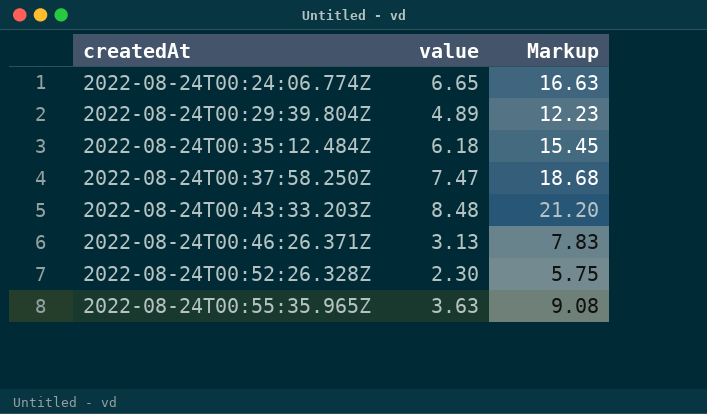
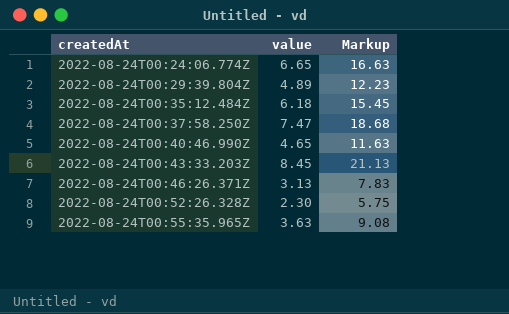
row 2022-08-24T00:40:46.990Z: none -> 4.65 | 11.63
2022-08-24T00:43:33.203Z | value: 8.48 -> 8.45
2022-08-24T00:43:33.203Z | Markup: 21.20 -> 21.13

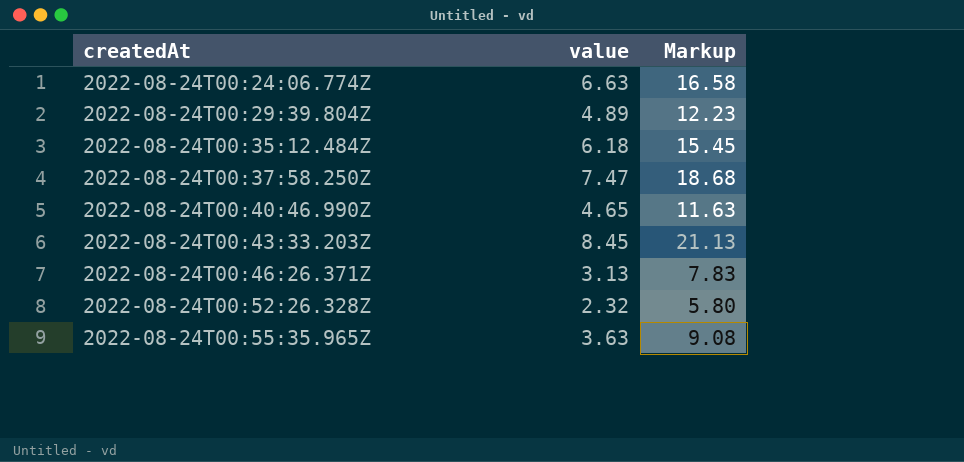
2022-08-24T00:24:06.774Z | value: 6.65 -> 6.63
2022-08-24T00:24:06.774Z | Markup: 16.63 -> 16.58
2022-08-24T00:52:26.328Z | value: 2.30 -> 2.32
2022-08-24T00:52:26.328Z | Markup: 5.75 -> 5.80

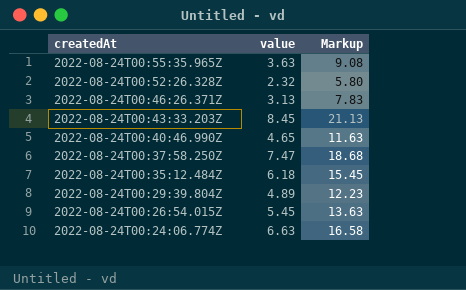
row order: createdAt ascending -> createdAt descending
row 2022-08-24T00:26:54.015Z: none -> 5.45 | 13.63

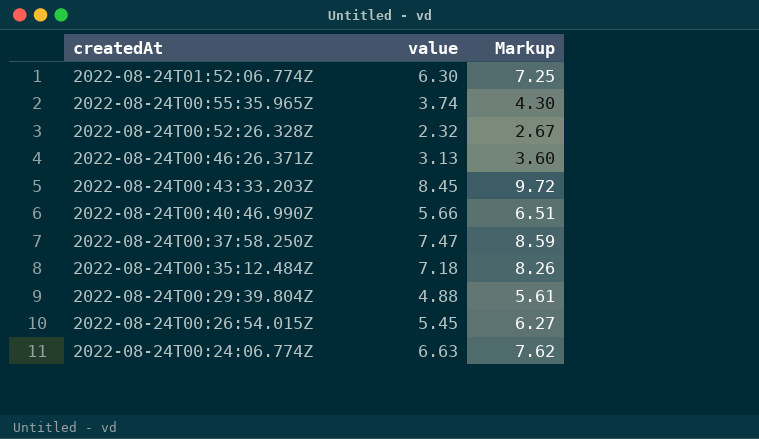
column Markup | formula: [value] * 2.5 -> [value] * 1.15
row 2022-08-24T01:52:06.774Z: none -> 6.30 | 7.25
2022-08-24T00:55:35.965Z | value: 3.63 -> 3.74
2022-08-24T00:40:46.990Z | value: 4.65 -> 5.66
2022-08-24T00:35:12.484Z | value: 6.18 -> 7.18
2022-08-24T00:29:39.804Z | value: 4.89 -> 4.88

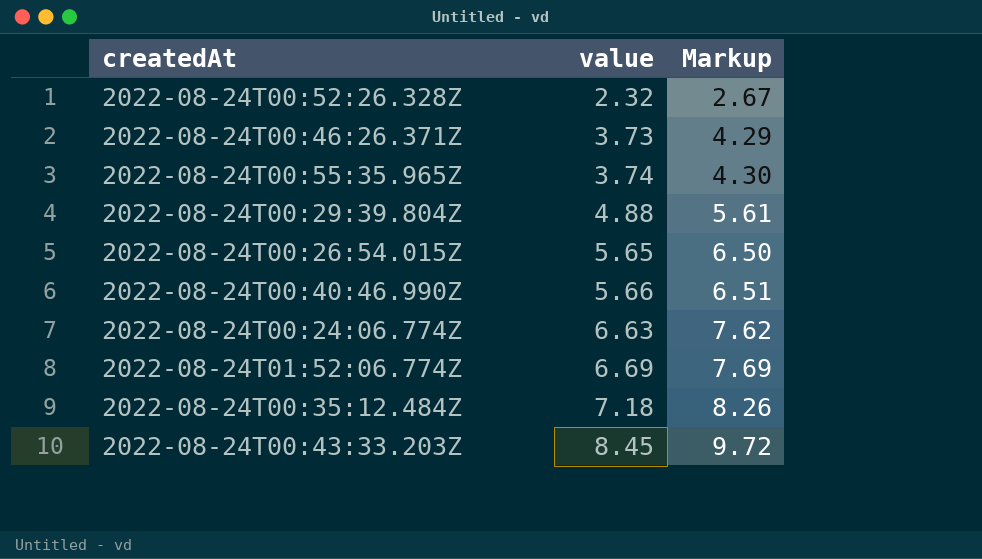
row order: createdAt descending -> value ascending
row 2022-08-24T00:37:58.250Z: 7.47 | 8.59 -> none
2022-08-24T00:46:26.371Z | value: 3.13 -> 3.73
2022-08-24T00:46:26.371Z | Markup: 3.60 -> 4.29
2022-08-24T00:26:54.015Z | value: 5.45 -> 5.65
2022-08-24T00:26:54.015Z | Markup: 6.27 -> 6.50
2022-08-24T01:52:06.774Z | value: 6.30 -> 6.69
2022-08-24T01:52:06.774Z | Markup: 7.25 -> 7.69

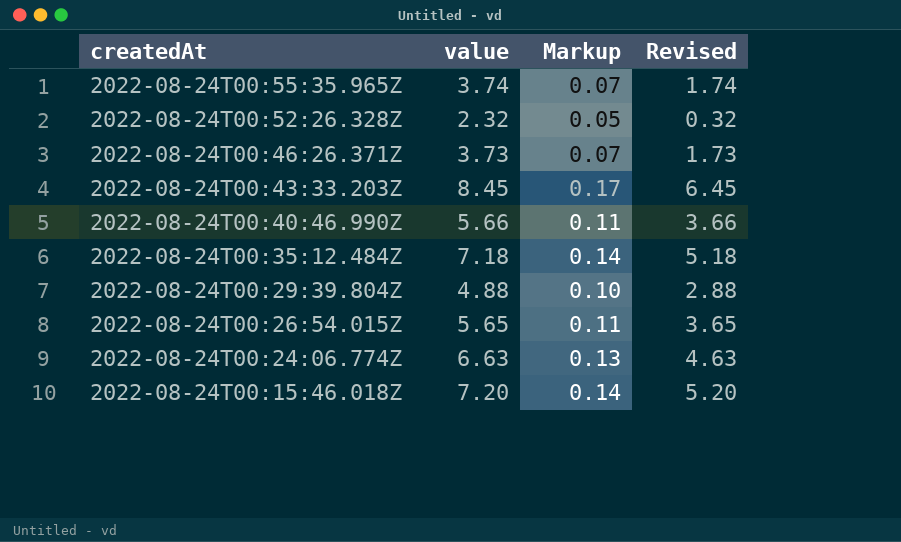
row order: value ascending -> createdAt descending
column Markup | formula: [value] * 1.15 -> [value] * 0.02
column Revised | formula: none -> [value] - 2
row 2022-08-24T01:52:06.774Z: 6.69 | 7.69 -> none
row 2022-08-24T00:15:46.018Z: none -> 7.20 | 0.14 | 5.20

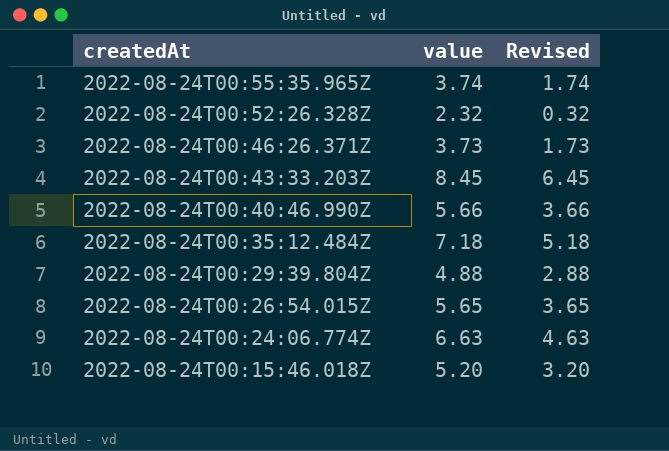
column Markup | formula: [value] * 0.02 -> none
2022-08-24T00:15:46.018Z | value: 7.20 -> 5.20
2022-08-24T00:15:46.018Z | Revised: 5.20 -> 3.20

